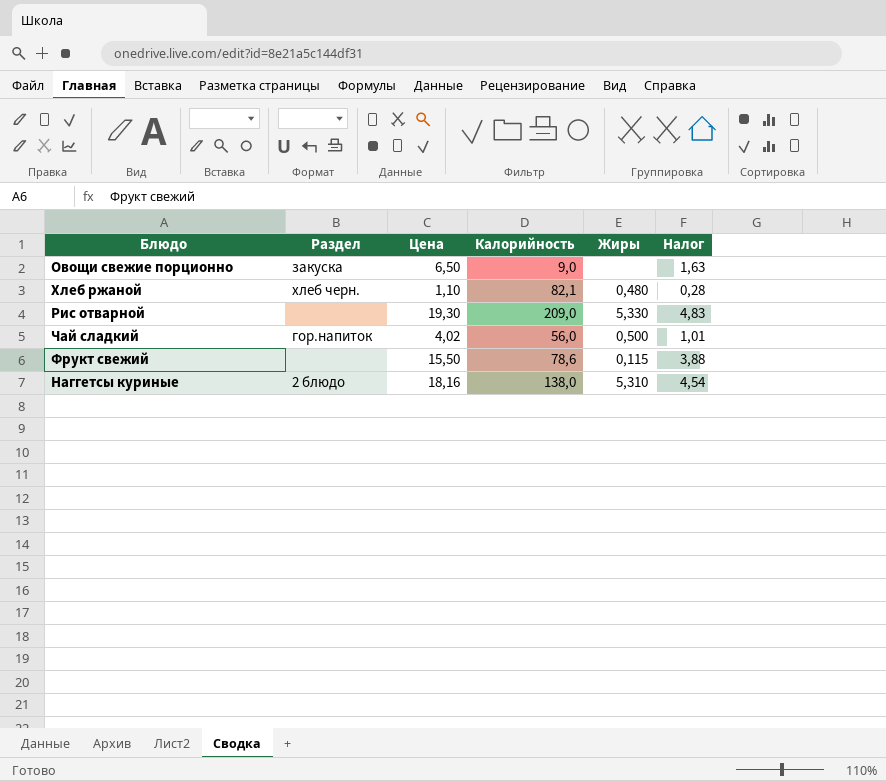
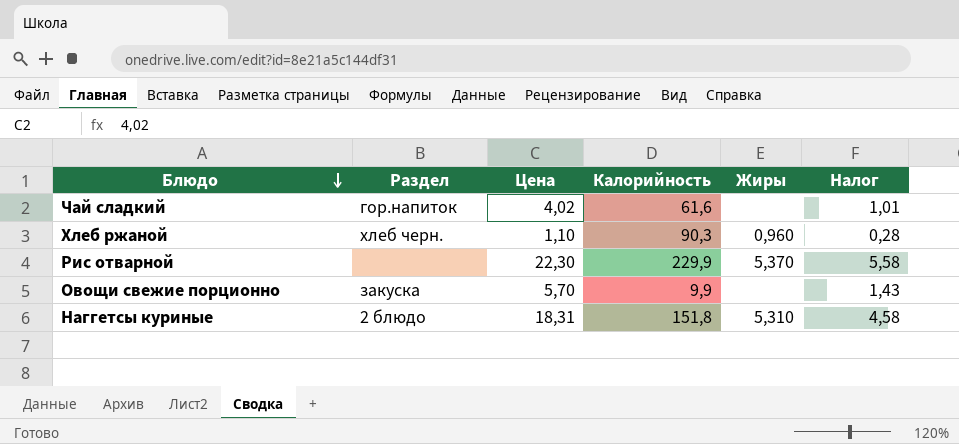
row order: none -> Блюдо descending
row Фрукт свежий: none | 15,50 | 78,6 | 0,115 | 3,88 -> none
Чай сладкий | Калорийность: 56,0 -> 61,6
Чай сладкий | Жиры: 0,500 -> none
Хлеб ржаной | Калорийность: 82,1 -> 90,3
Хлеб ржаной | Жиры: 0,480 -> 0,960
Рис отварной | Цена: 19,30 -> 22,30
Рис отварной | Калорийность: 209,0 -> 229,9
Рис отварной | Жиры: 5,330 -> 5,370
Рис отварной | Налог: 4,83 -> 5,58
Овощи свежие порционно | Цена: 6,50 -> 5,70
Овощи свежие порционно | Калорийность: 9,0 -> 9,9
Овощи свежие порционно | Налог: 1,63 -> 1,43
Наггетсы куриные | Цена: 18,16 -> 18,31
Наггетсы куриные | Калорийность: 138,0 -> 151,8
Наггетсы куриные | Налог: 4,54 -> 4,58

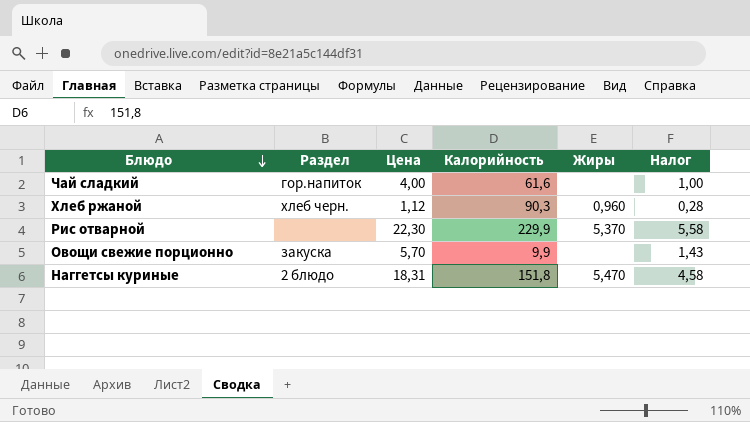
Чай сладкий | Цена: 4,02 -> 4,00
Чай сладкий | Налог: 1,01 -> 1,00
Хлеб ржаной | Цена: 1,10 -> 1,12
Наггетсы куриные | Жиры: 5,310 -> 5,470

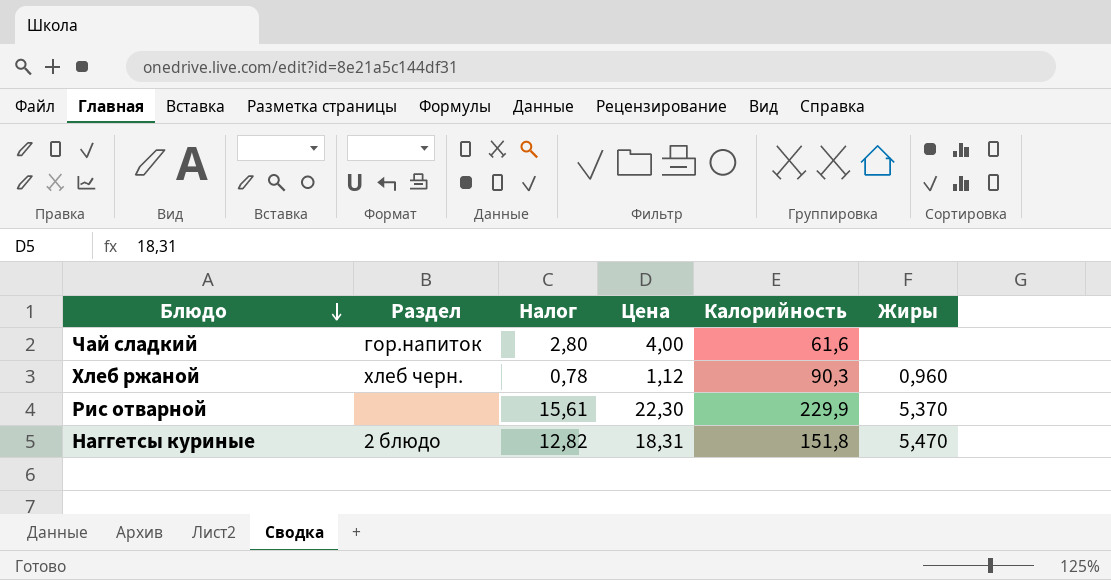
column Налог | formula: [Цена] * 0,25 -> [Цена] * 0,7
column Налог | position: 6 -> 3
row Овощи свежие порционно: закуска | 5,70 | 9,9 | none | 1,43 -> none

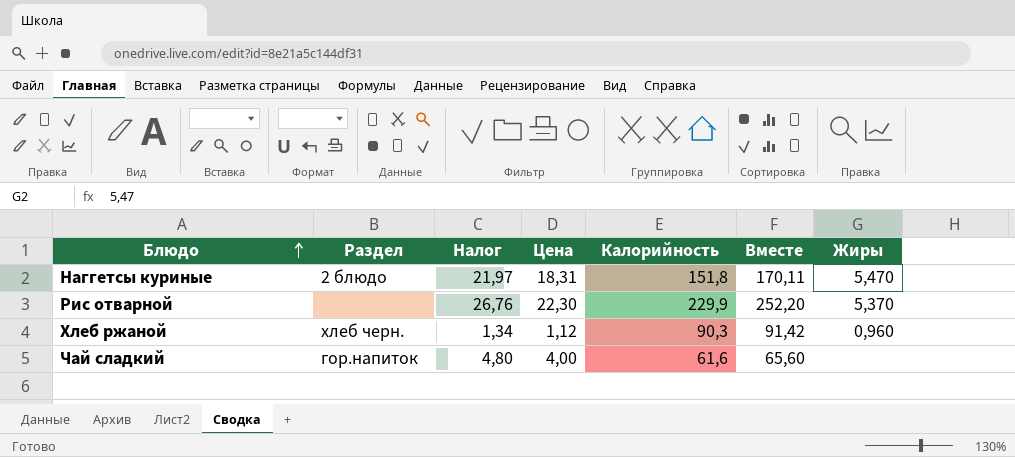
row order: Блюдо descending -> Блюдо ascending
column Налог | formula: [Цена] * 0,7 -> [Цена] * 1,2
column Вместе | formula: none -> [Цена] + [Калорийность]

